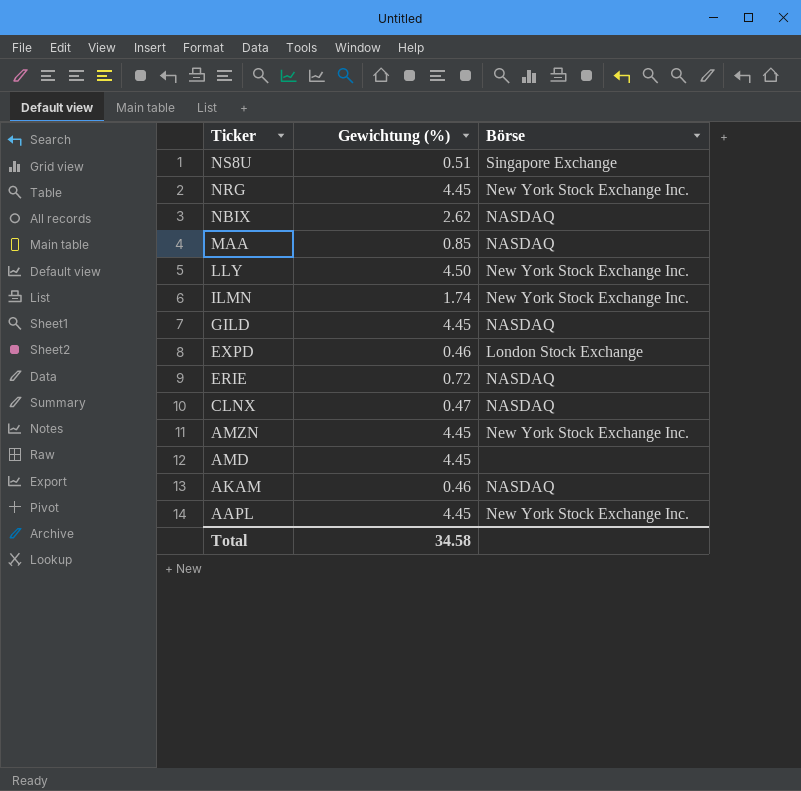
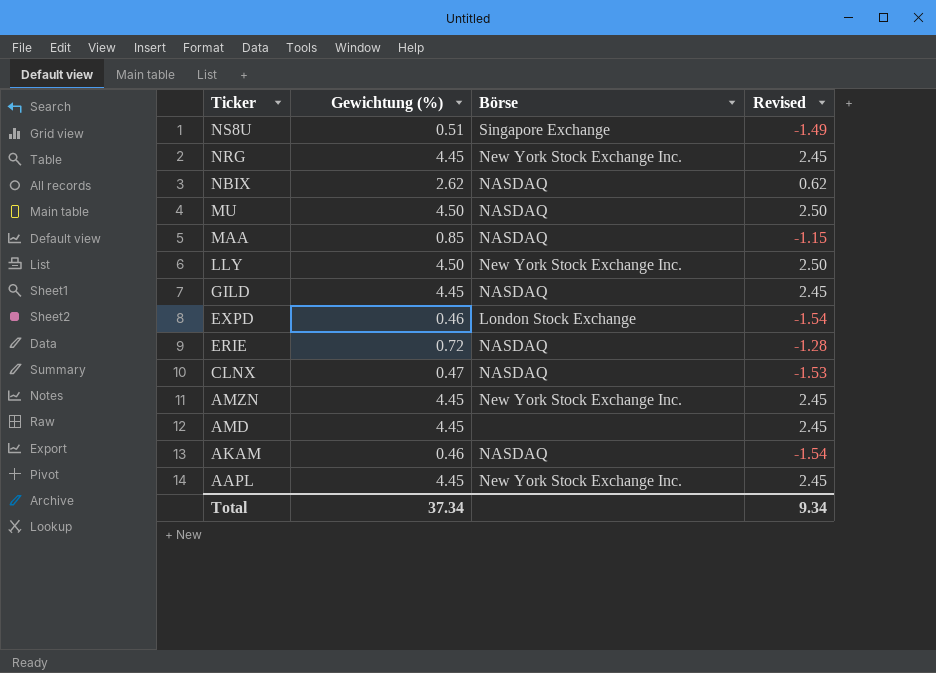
column Revised | formula: none -> [Gewichtung (%)] - 2
row ILMN: 1.74 | New York Stock Exchange Inc. -> none
row MU: none -> 4.50 | NASDAQ | 2.50
Total | Gewichtung (%): 34.58 -> 37.34

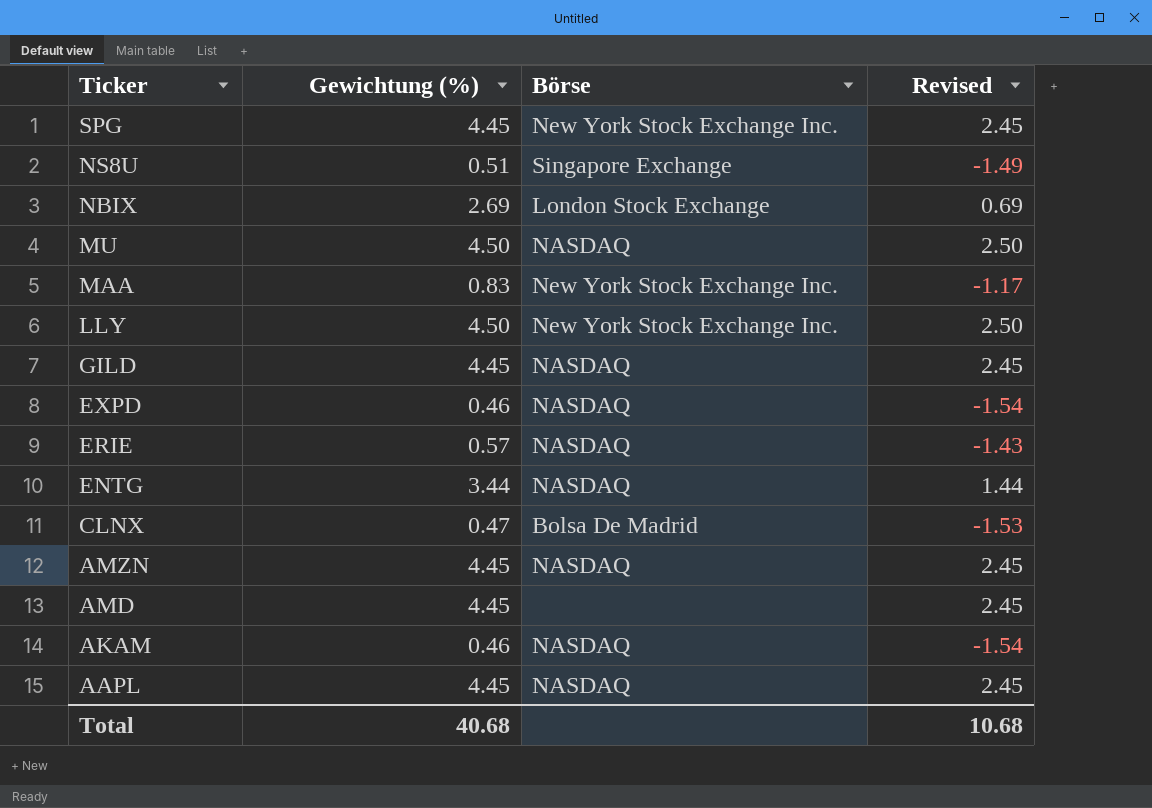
row NRG: 4.45 | New York Stock Exchange Inc. | 2.45 -> none
row SPG: none -> 4.45 | New York Stock Exchange Inc. | 2.45
NBIX | Gewichtung (%): 2.62 -> 2.69
NBIX | Börse: NASDAQ -> London Stock Exchange
NBIX | Revised: 0.62 -> 0.69
MAA | Gewichtung (%): 0.85 -> 0.83
MAA | Börse: NASDAQ -> New York Stock Exchange Inc.
MAA | Revised: -1.15 -> -1.17
EXPD | Börse: London Stock Exchange -> NASDAQ
ERIE | Gewichtung (%): 0.72 -> 0.57
ERIE | Revised: -1.28 -> -1.43
row ENTG: none -> 3.44 | NASDAQ | 1.44
CLNX | Börse: NASDAQ -> Bolsa De Madrid
AMZN | Börse: New York Stock Exchange Inc. -> NASDAQ
AAPL | Börse: New York Stock Exchange Inc. -> NASDAQ
Total | Gewichtung (%): 37.34 -> 40.68
Total | Revised: 9.34 -> 10.68

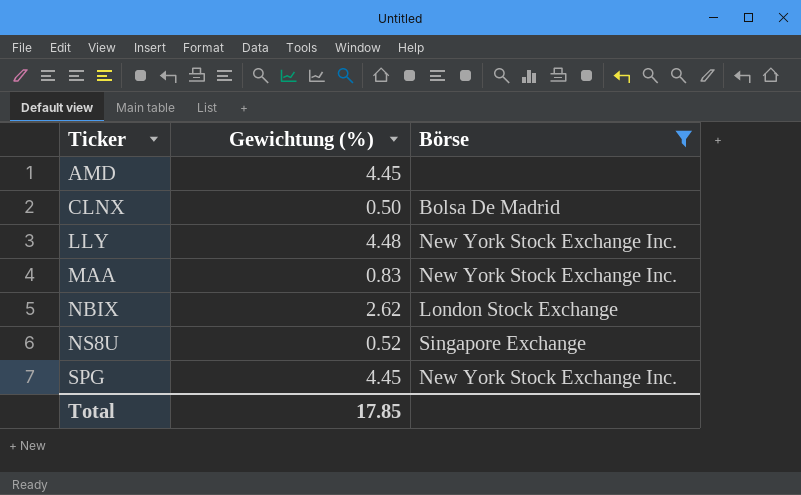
filter: none -> Börse != NASDAQ
row order: Ticker descending -> Ticker ascending
column Revised | formula: [Gewichtung (%)] - 2 -> none
CLNX | Gewichtung (%): 0.47 -> 0.50
LLY | Gewichtung (%): 4.50 -> 4.48
NBIX | Gewichtung (%): 2.69 -> 2.62
NS8U | Gewichtung (%): 0.51 -> 0.52
Total | Gewichtung (%): 40.68 -> 17.85

